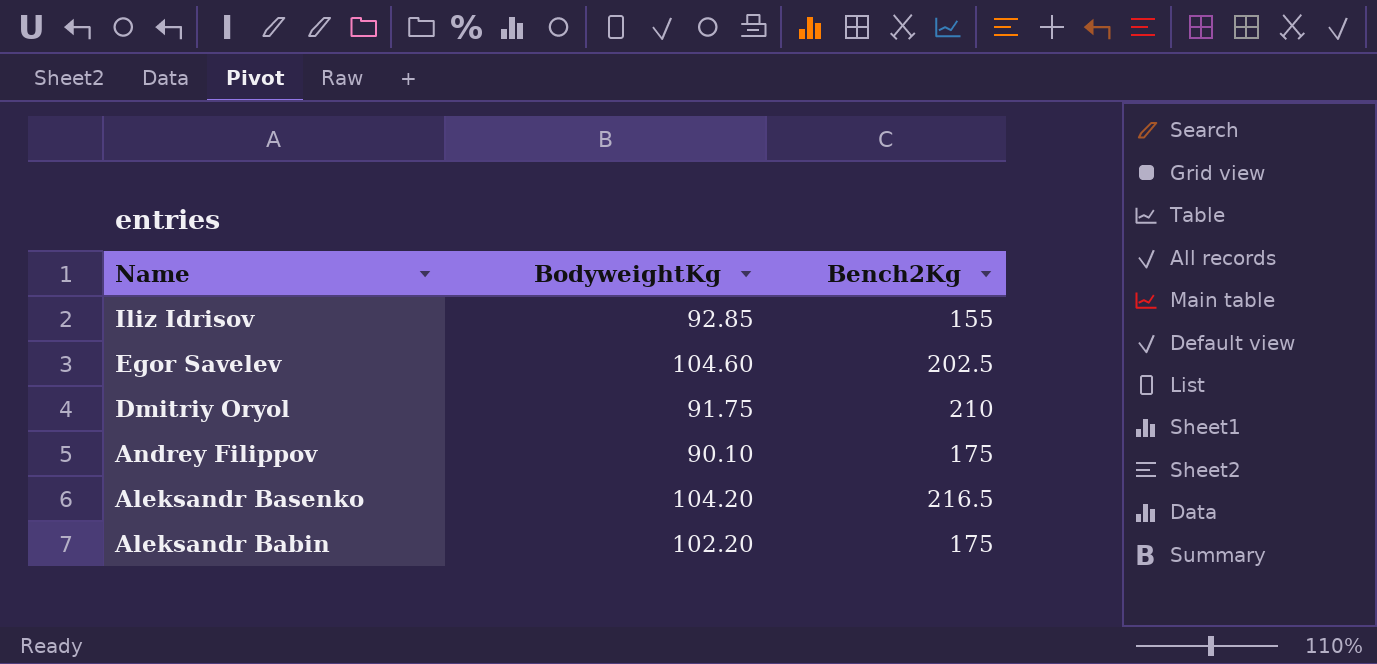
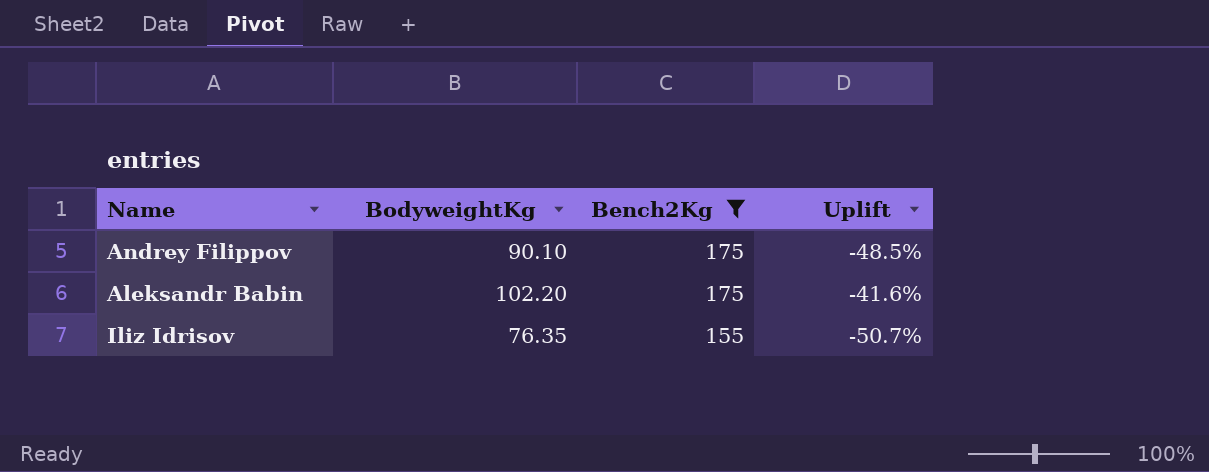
filter: none -> Bench2Kg <= 175
row order: Name descending -> Bench2Kg descending
column Uplift | formula: none -> ([BodyweightKg] - [Bench2Kg]) / [Bench2Kg]
Iliz Idrisov | BodyweightKg: 92.85 -> 76.35

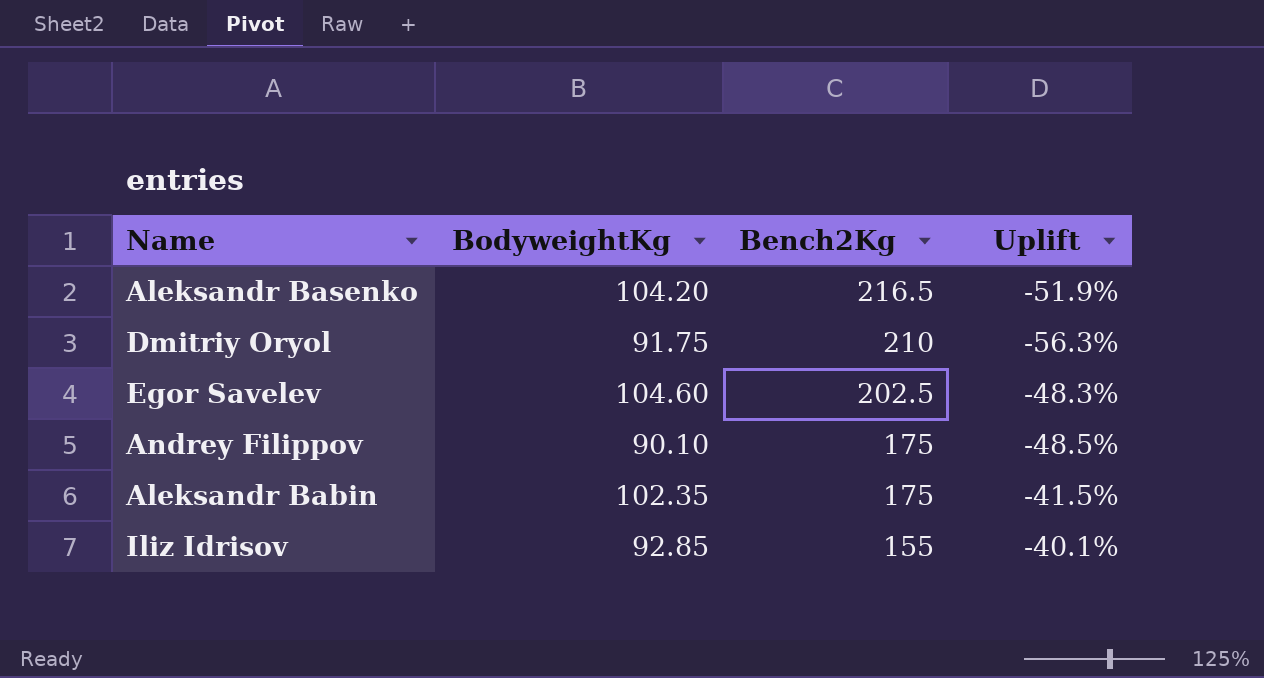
filter: Bench2Kg <= 175 -> none
Aleksandr Babin | BodyweightKg: 102.20 -> 102.35
Aleksandr Babin | Uplift: -41.6% -> -41.5%
Iliz Idrisov | BodyweightKg: 76.35 -> 92.85
Iliz Idrisov | Uplift: -50.7% -> -40.1%

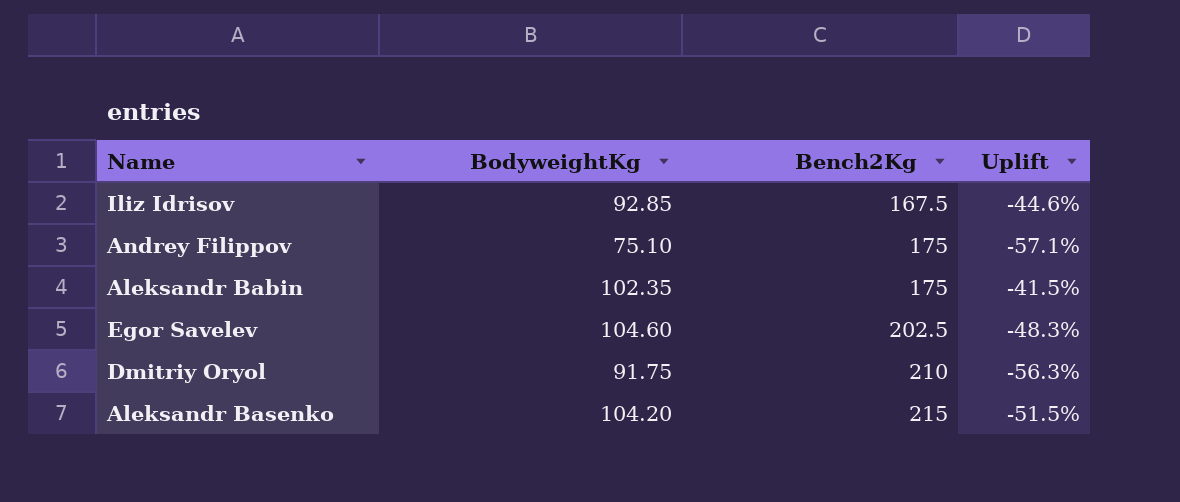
row order: Bench2Kg descending -> Bench2Kg ascending
Iliz Idrisov | Bench2Kg: 155 -> 167.5
Iliz Idrisov | Uplift: -40.1% -> -44.6%
Andrey Filippov | BodyweightKg: 90.10 -> 75.10
Andrey Filippov | Uplift: -48.5% -> -57.1%
Aleksandr Basenko | Bench2Kg: 216.5 -> 215
Aleksandr Basenko | Uplift: -51.9% -> -51.5%

